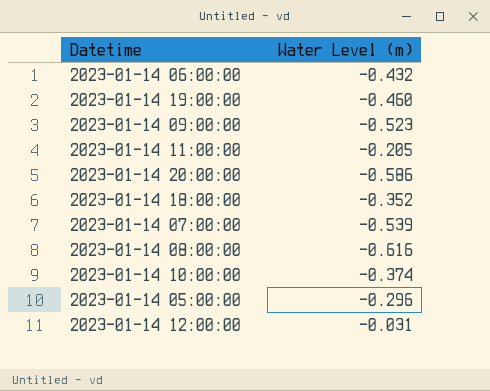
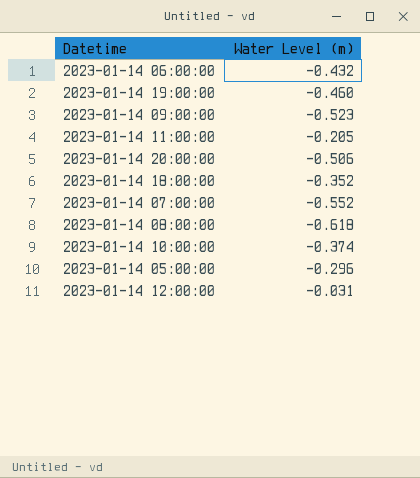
2023-01-14 20:00:00 | Water Level (m): -0.586 -> -0.506
2023-01-14 07:00:00 | Water Level (m): -0.539 -> -0.552
2023-01-14 08:00:00 | Water Level (m): -0.616 -> -0.618

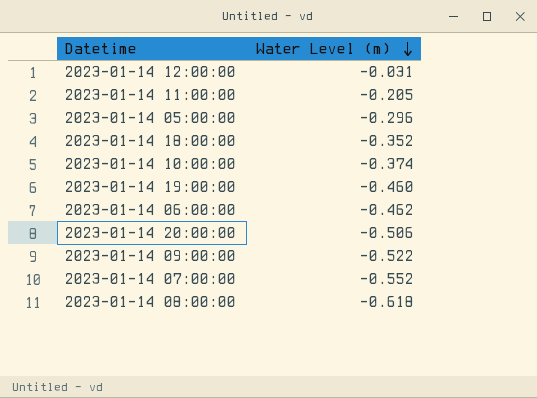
row order: none -> Water Level (m) descending
2023-01-14 06:00:00 | Water Level (m): -0.432 -> -0.462
2023-01-14 09:00:00 | Water Level (m): -0.523 -> -0.522

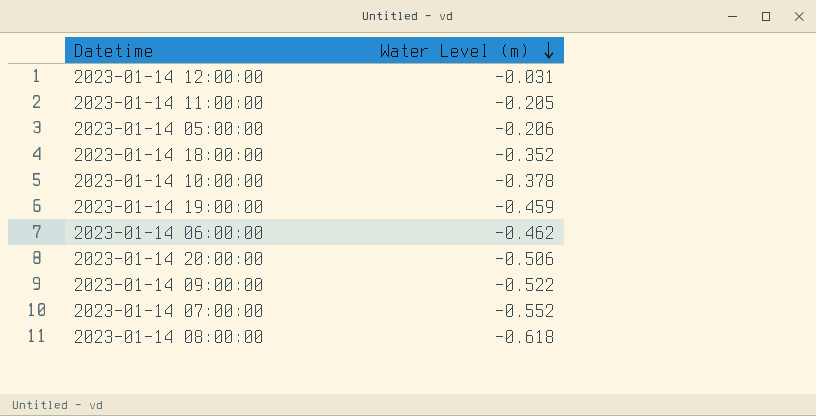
2023-01-14 05:00:00 | Water Level (m): -0.296 -> -0.206
2023-01-14 10:00:00 | Water Level (m): -0.374 -> -0.378
2023-01-14 19:00:00 | Water Level (m): -0.460 -> -0.459

